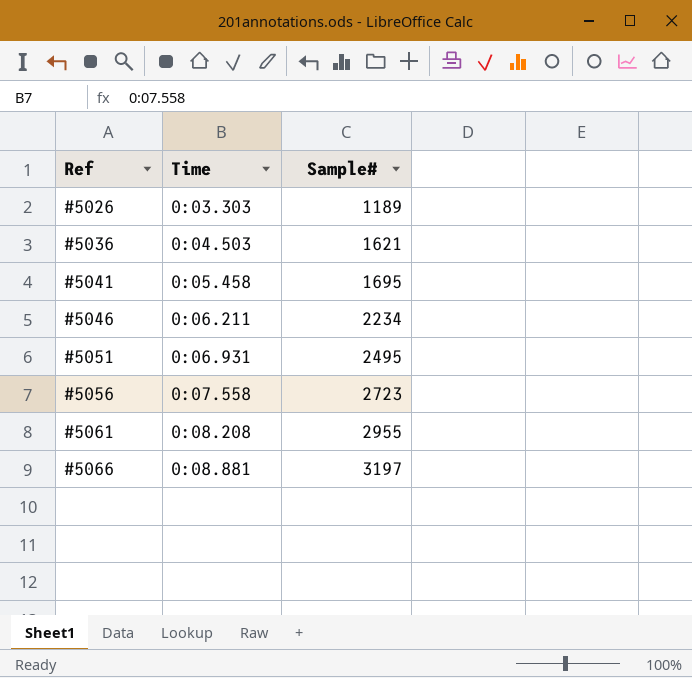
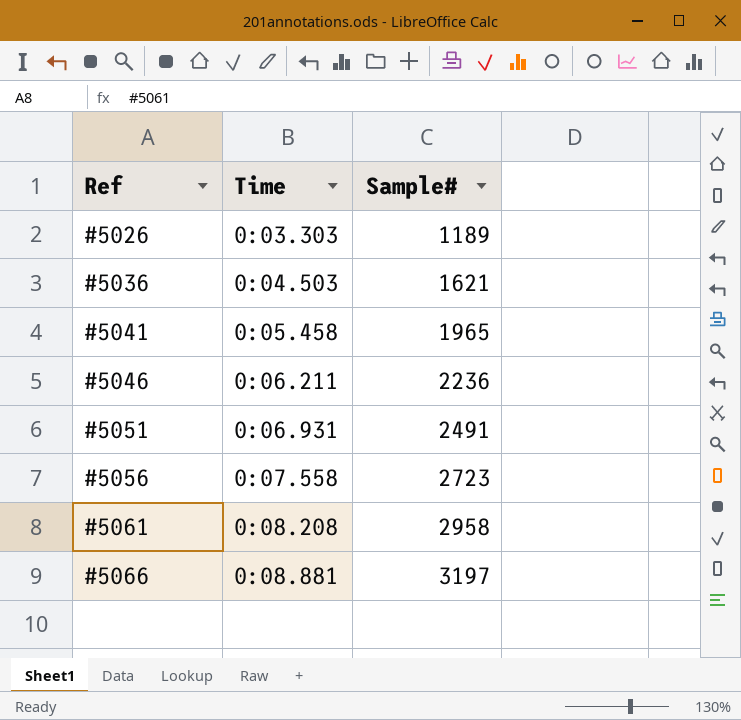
#5041 | Sample#: 1695 -> 1965
#5046 | Sample#: 2234 -> 2236
#5051 | Sample#: 2495 -> 2491
#5061 | Sample#: 2955 -> 2958

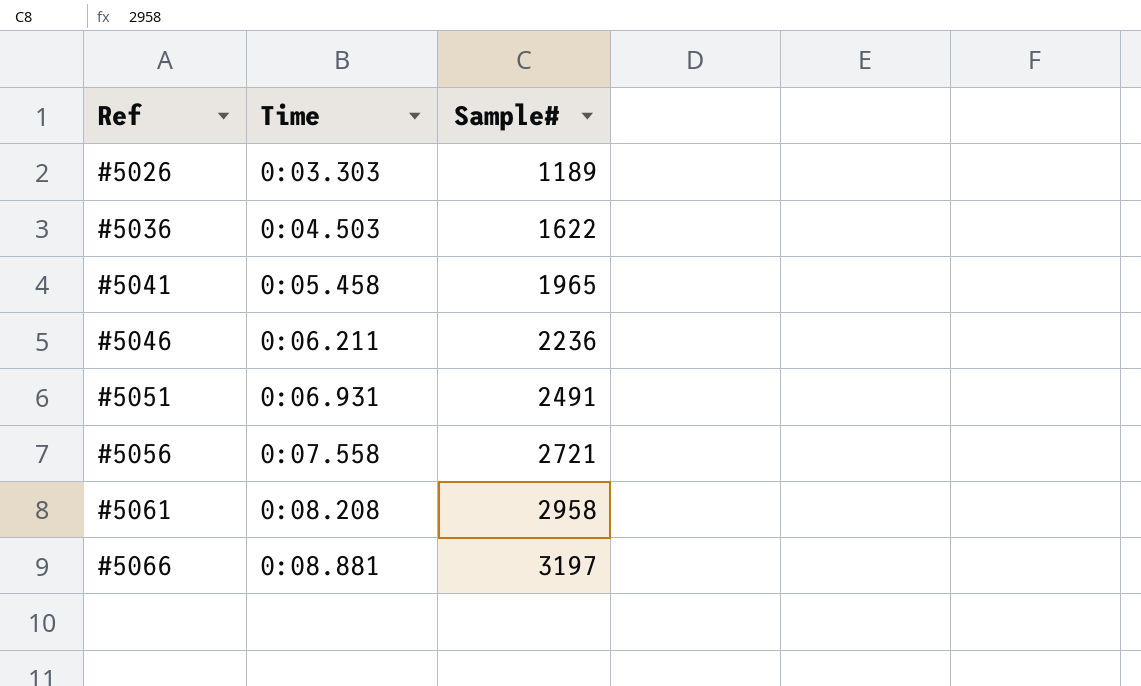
#5036 | Sample#: 1621 -> 1622
#5056 | Sample#: 2723 -> 2721

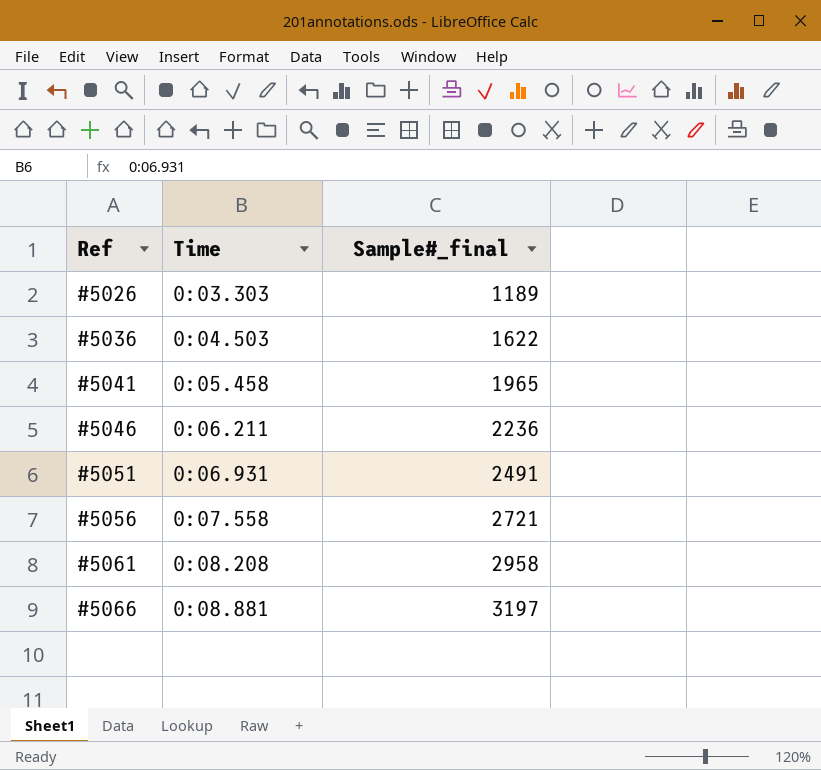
column name: Sample# -> Sample#_final

